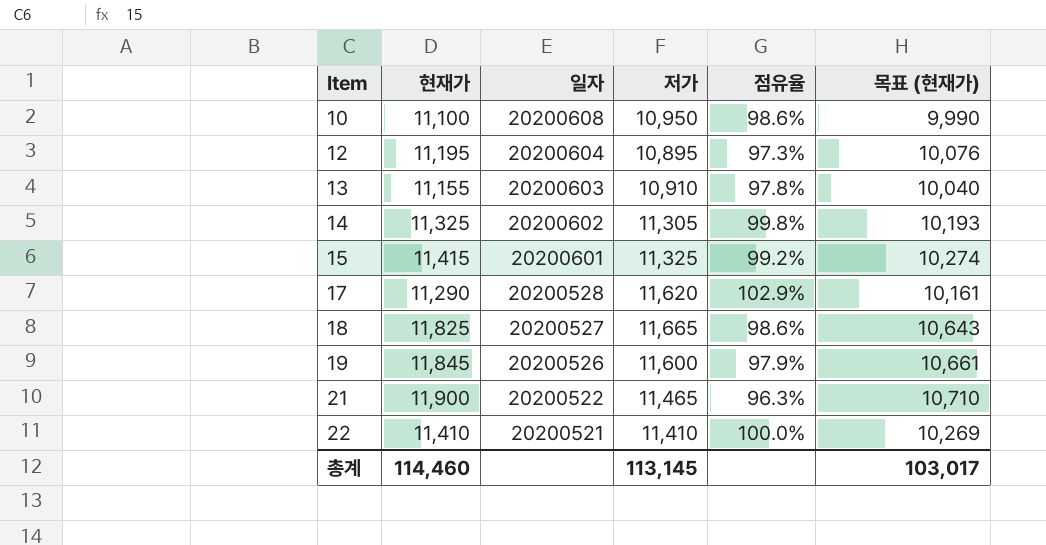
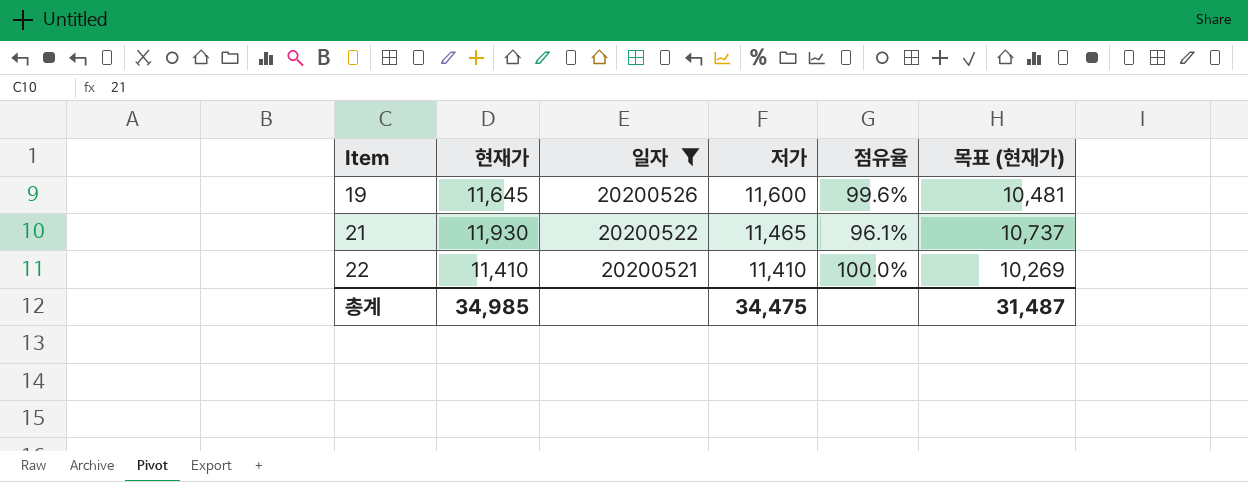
filter: none -> 일자 <= 20200526
19 | 현재가: 11,845 -> 11,645
19 | 점유율: 97.9% -> 99.6%
19 | 목표 (현재가): 10,661 -> 10,481
21 | 현재가: 11,900 -> 11,930
21 | 점유율: 96.3% -> 96.1%
21 | 목표 (현재가): 10,710 -> 10,737
총계 | 현재가: 114,460 -> 34,985
총계 | 저가: 113,145 -> 34,475
총계 | 목표 (현재가): 103,017 -> 31,487

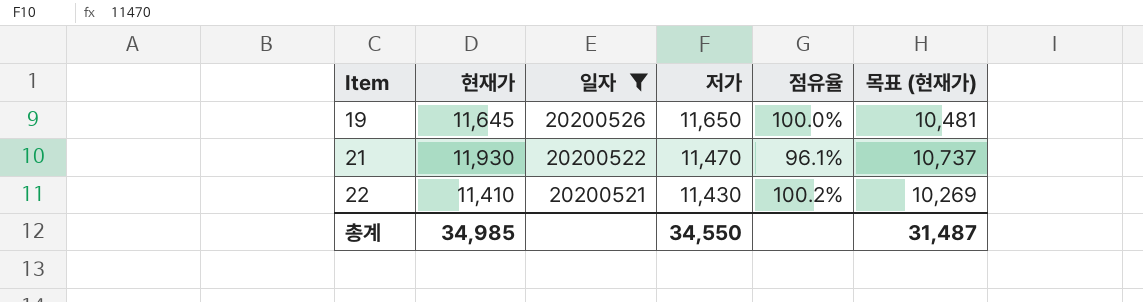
19 | 저가: 11,600 -> 11,650
19 | 점유율: 99.6% -> 100.0%
21 | 저가: 11,465 -> 11,470
22 | 저가: 11,410 -> 11,430
22 | 점유율: 100.0% -> 100.2%
총계 | 저가: 34,475 -> 34,550

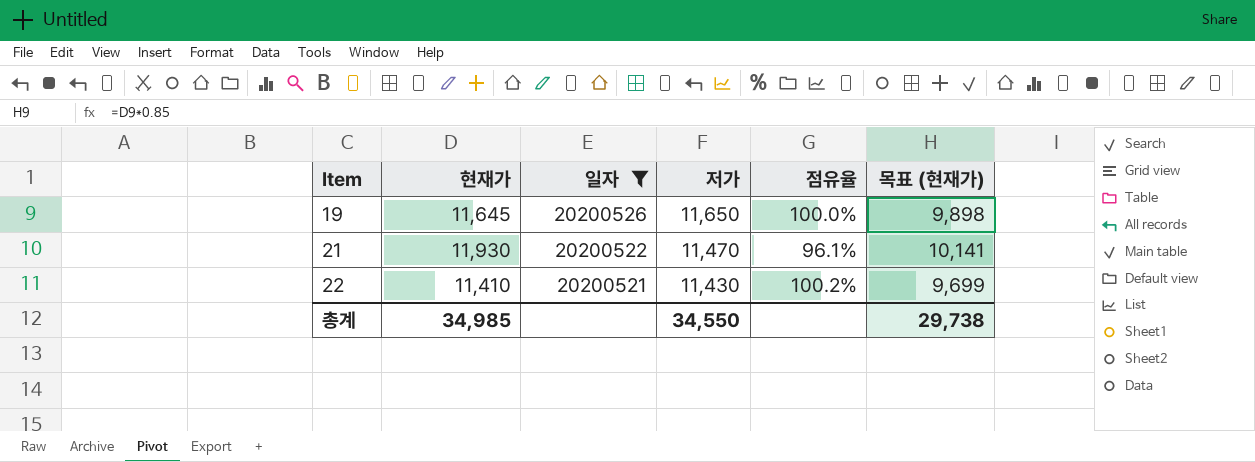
column 목표 (현재가) | formula: [현재가] * 0.9 -> [현재가] * 0.85
총계 | 목표 (현재가): 31,487 -> 29,738

